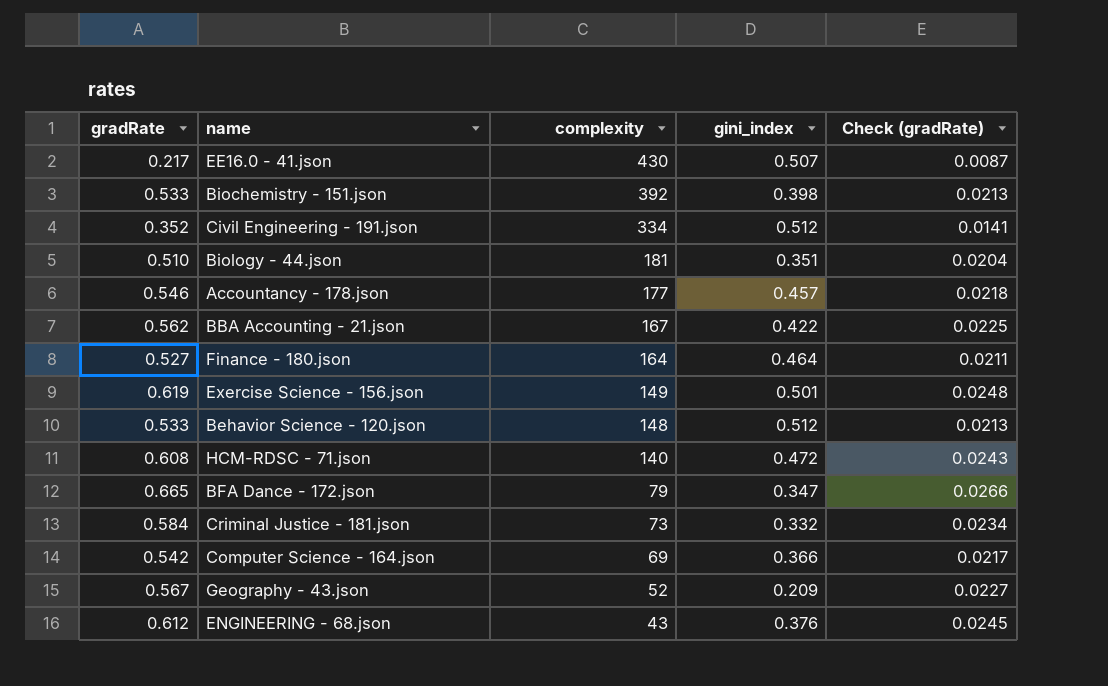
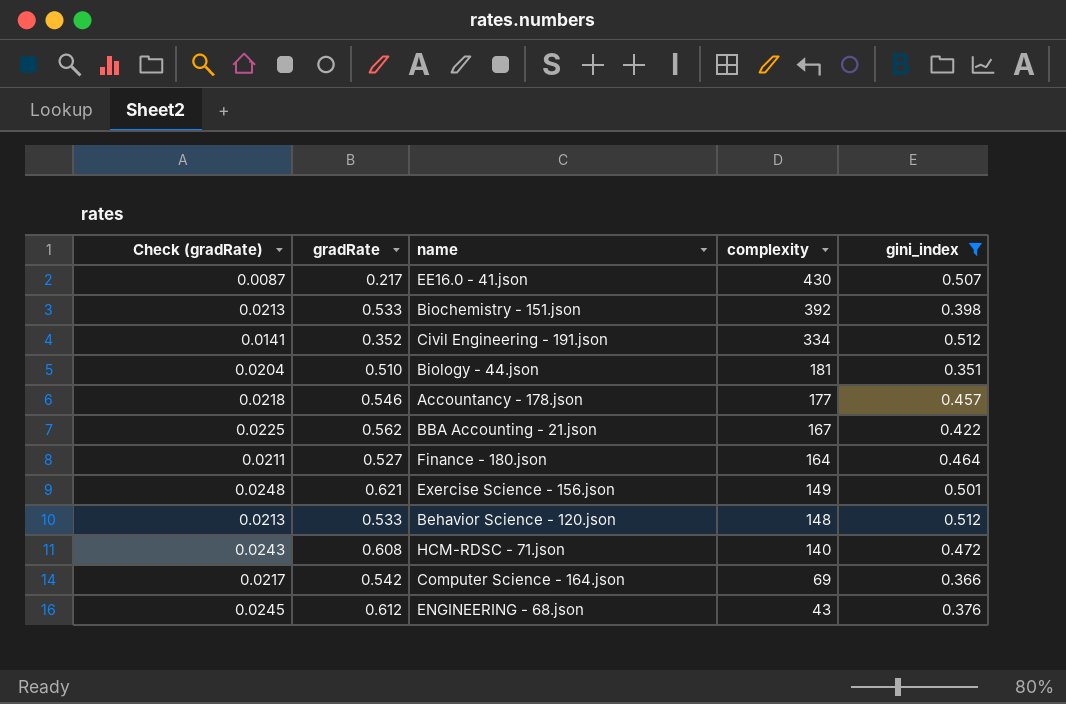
filter: none -> gini_index >= 0.351
column Check (gradRate) | position: 5 -> 1
Exercise Science - 156.json | gradRate: 0.619 -> 0.621

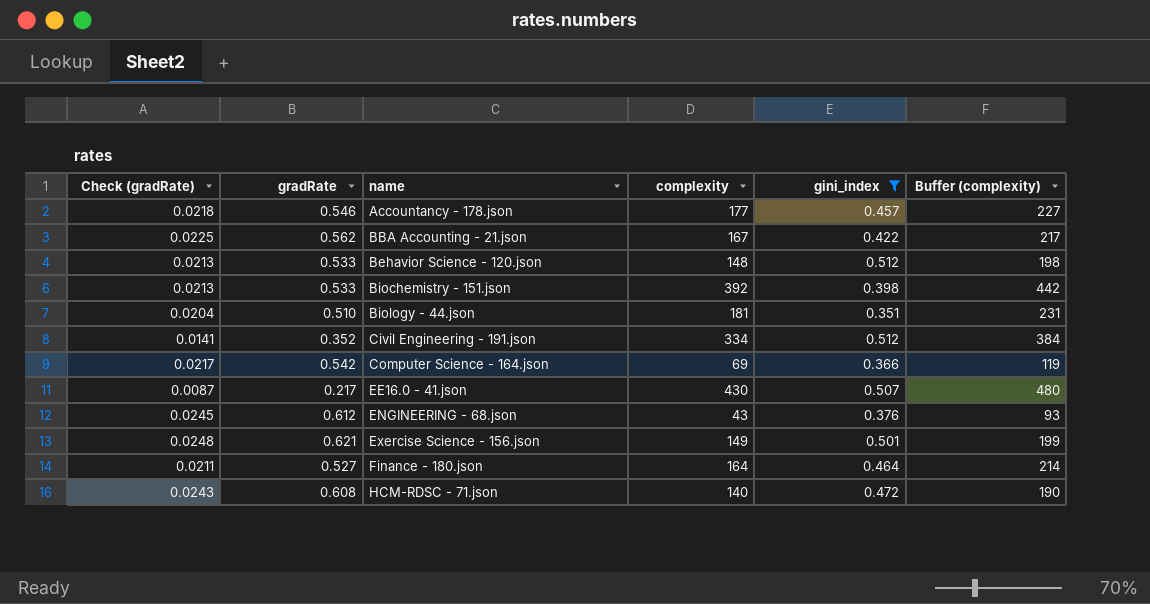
row order: complexity descending -> name ascending
column Buffer (complexity) | formula: none -> [complexity] + 50

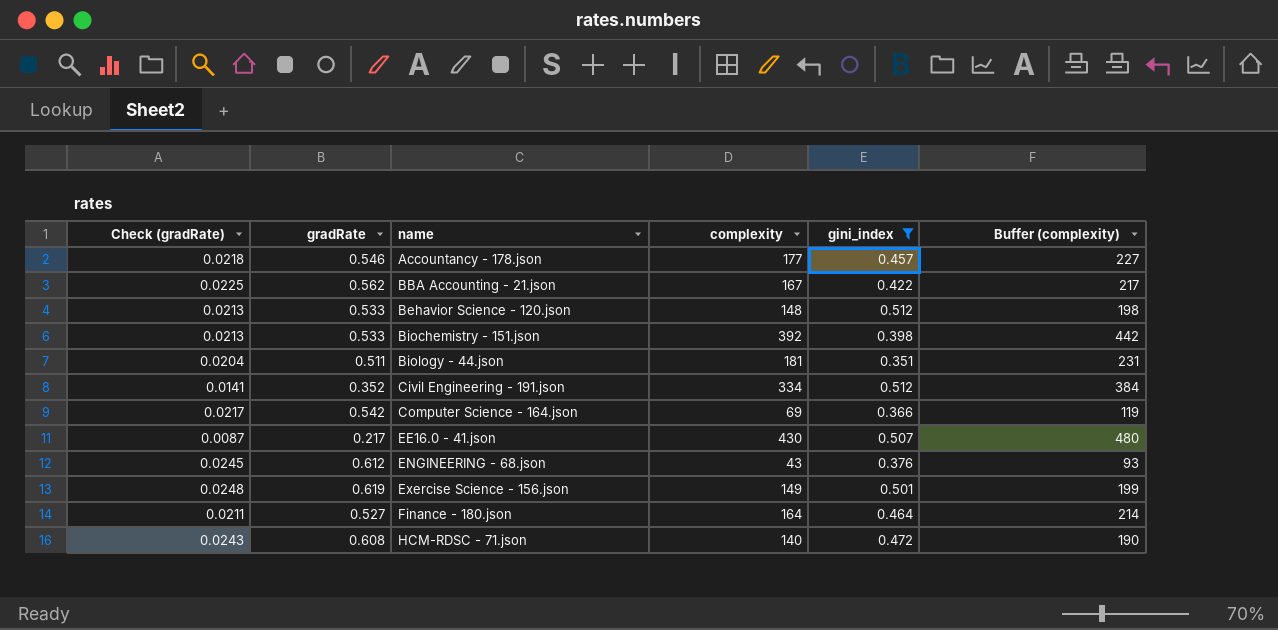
Biology - 44.json | gradRate: 0.510 -> 0.511
Exercise Science - 156.json | gradRate: 0.621 -> 0.619

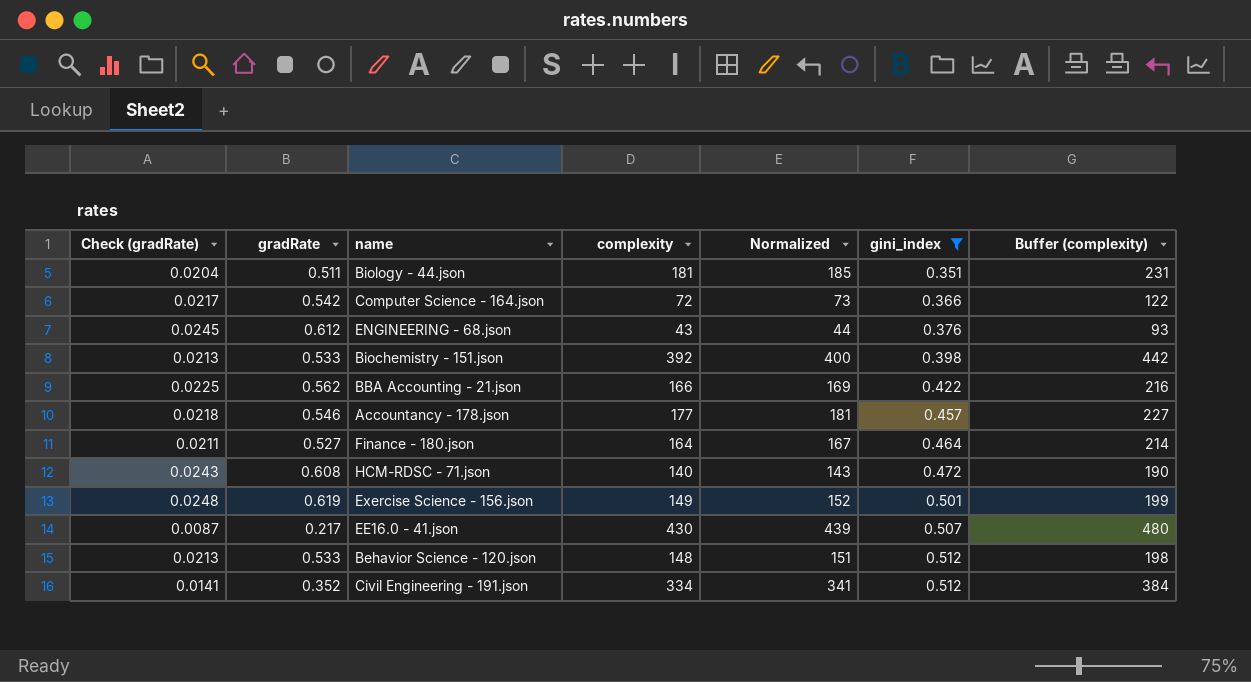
row order: name ascending -> gini_index ascending
column Normalized | formula: none -> [complexity] * 1.02
Computer Science - 164.json | complexity: 69 -> 72
Computer Science - 164.json | Buffer (complexity): 119 -> 122
BBA Accounting - 21.json | complexity: 167 -> 166
BBA Accounting - 21.json | Buffer (complexity): 217 -> 216

